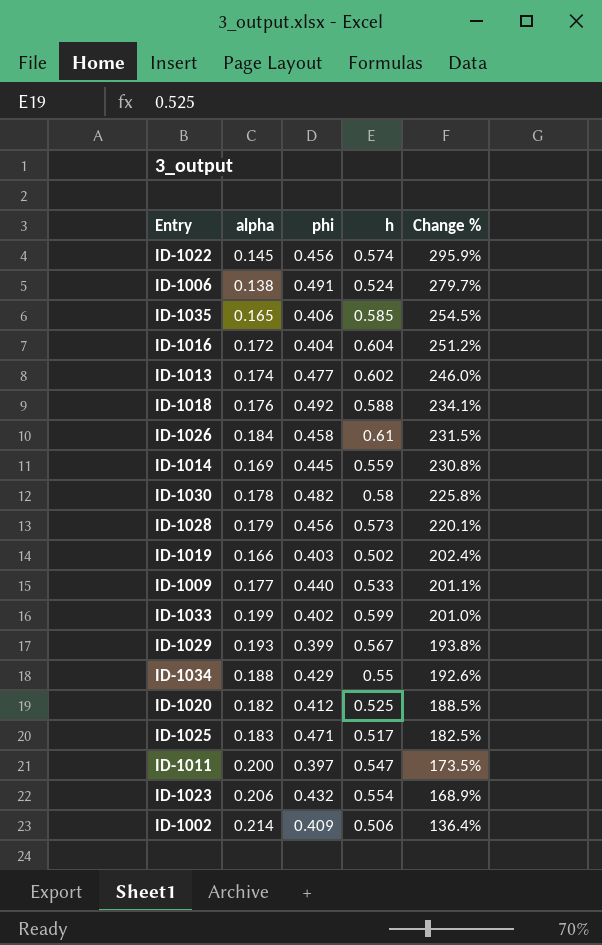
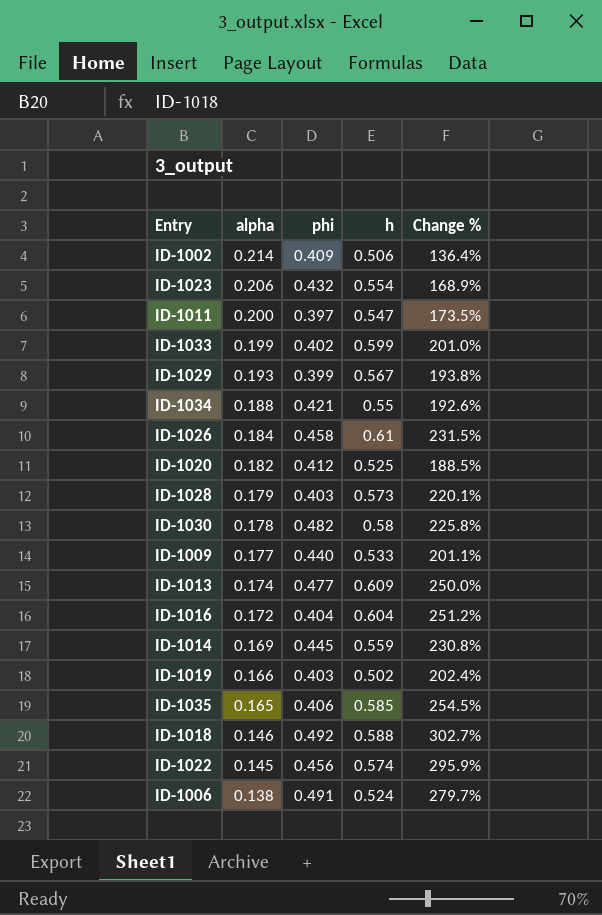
row order: Change % descending -> alpha descending
row ID-1025: 0.183 | 0.471 | 0.517 | 182.5% -> none
ID-1034 | phi: 0.429 -> 0.421
ID-1028 | phi: 0.456 -> 0.403
ID-1013 | h: 0.602 -> 0.609
ID-1013 | Change %: 246.0% -> 250.0%
ID-1018 | alpha: 0.176 -> 0.146
ID-1018 | Change %: 234.1% -> 302.7%

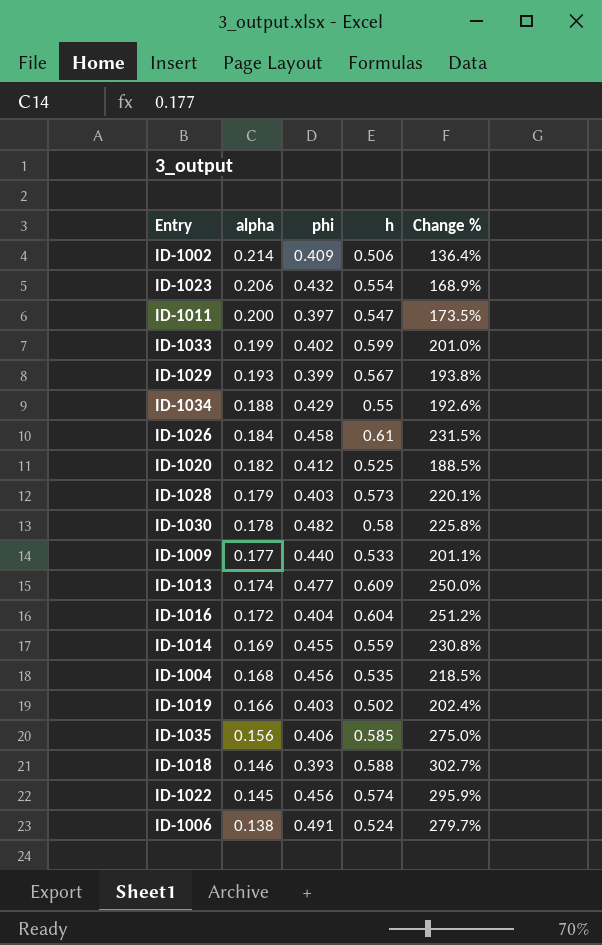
ID-1034 | phi: 0.421 -> 0.429
ID-1014 | phi: 0.445 -> 0.455
row ID-1004: none -> 0.168 | 0.456 | 0.535 | 218.5%
ID-1035 | alpha: 0.165 -> 0.156
ID-1035 | Change %: 254.5% -> 275.0%
ID-1018 | phi: 0.492 -> 0.393

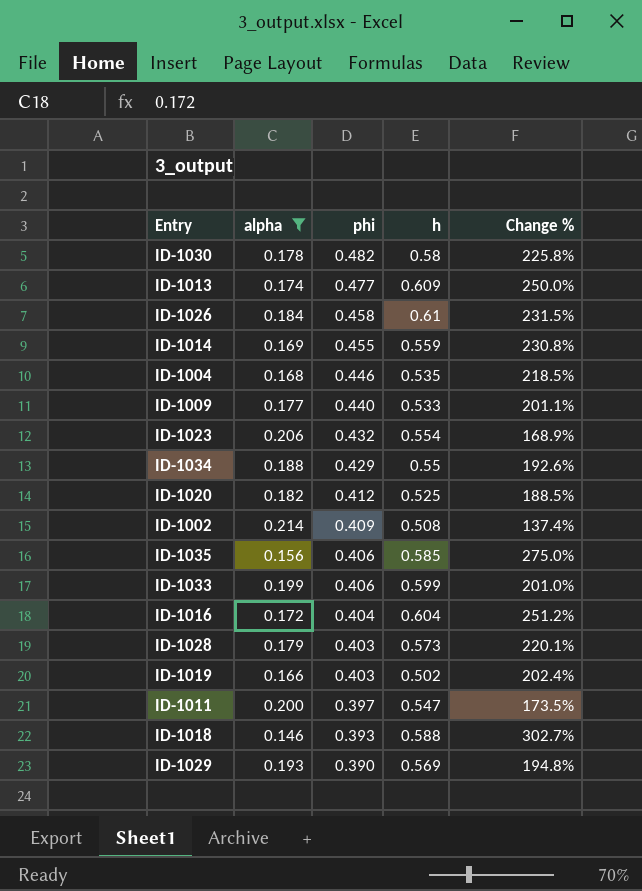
filter: none -> alpha >= 0.146
row order: alpha descending -> phi descending
ID-1004 | phi: 0.456 -> 0.446
ID-1002 | h: 0.506 -> 0.508
ID-1002 | Change %: 136.4% -> 137.4%
ID-1033 | phi: 0.402 -> 0.406
ID-1029 | phi: 0.399 -> 0.390
ID-1029 | h: 0.567 -> 0.569
ID-1029 | Change %: 193.8% -> 194.8%

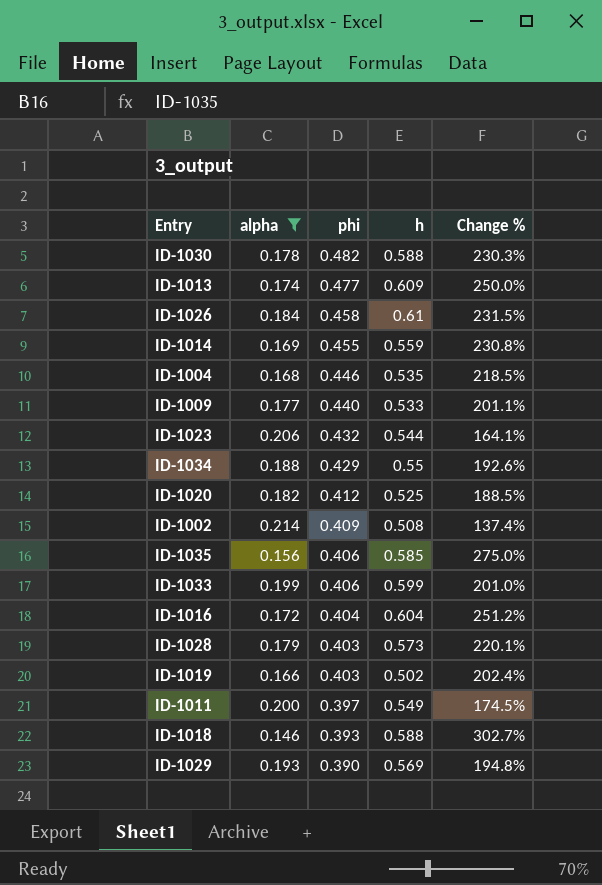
ID-1030 | h: 0.58 -> 0.588
ID-1030 | Change %: 225.8% -> 230.3%
ID-1023 | h: 0.554 -> 0.544
ID-1023 | Change %: 168.9% -> 164.1%
ID-1011 | h: 0.547 -> 0.549
ID-1011 | Change %: 173.5% -> 174.5%

